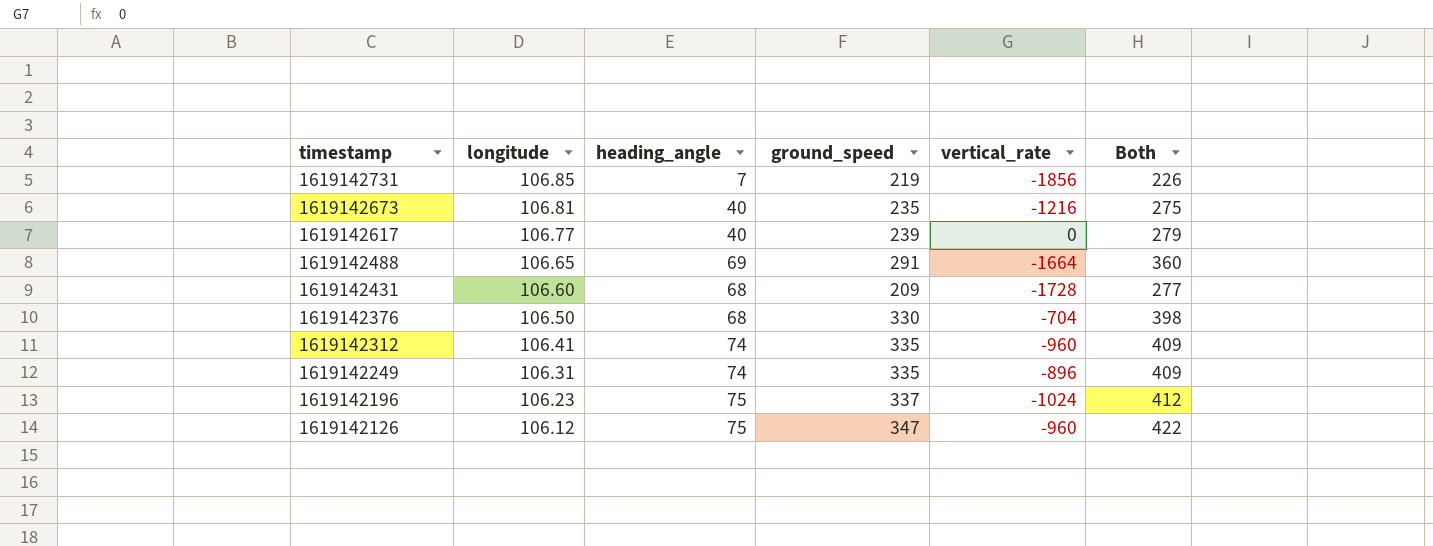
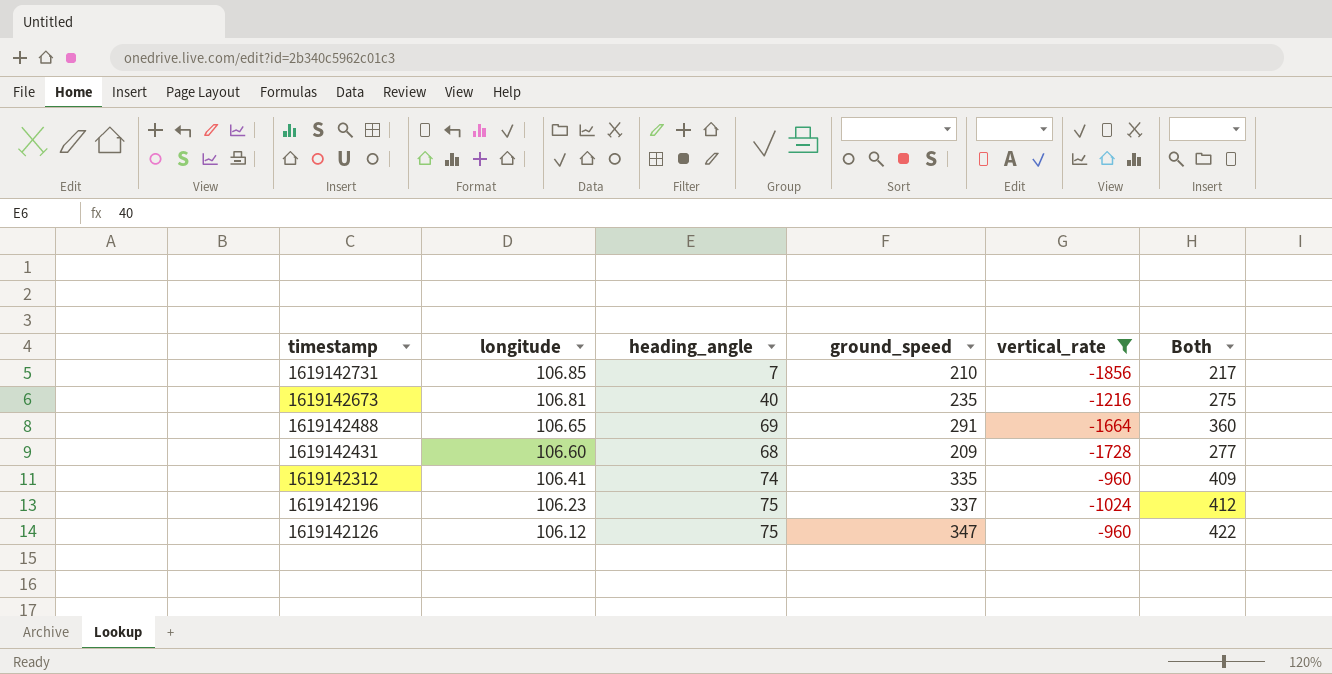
filter: none -> vertical_rate <= -960
1619142731 | ground_speed: 219 -> 210
1619142731 | Both: 226 -> 217

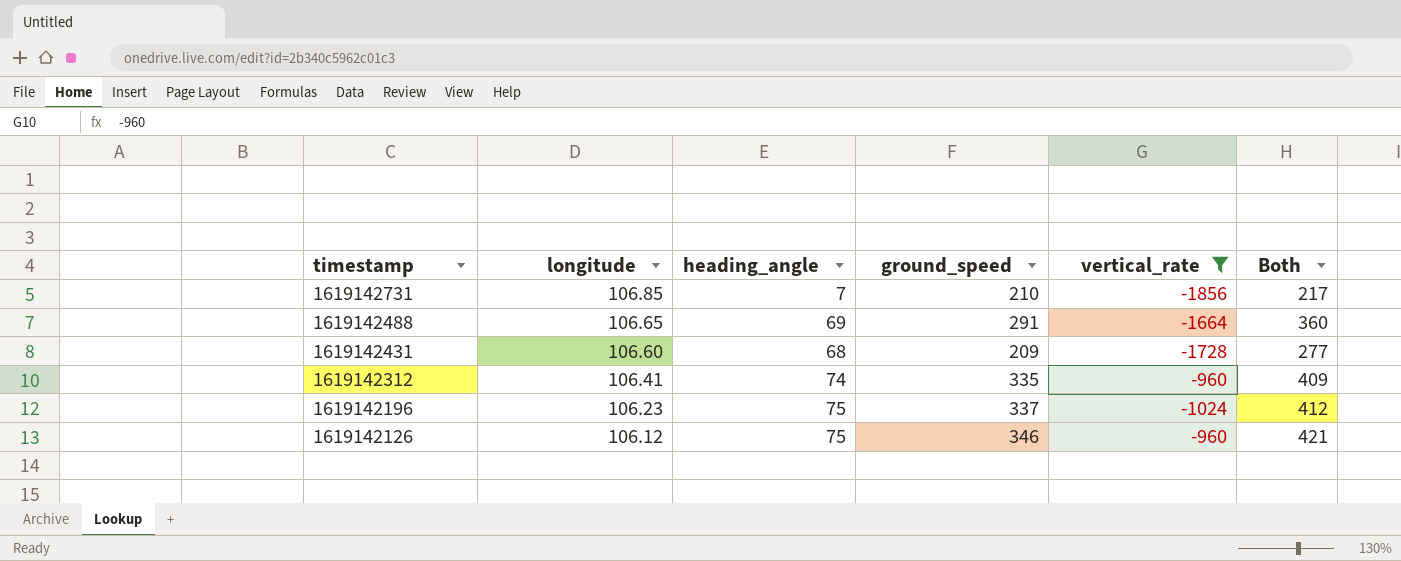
row 1619142673: 106.81 | 40 | 235 | -1216 | 275 -> none
1619142126 | ground_speed: 347 -> 346
1619142126 | Both: 422 -> 421

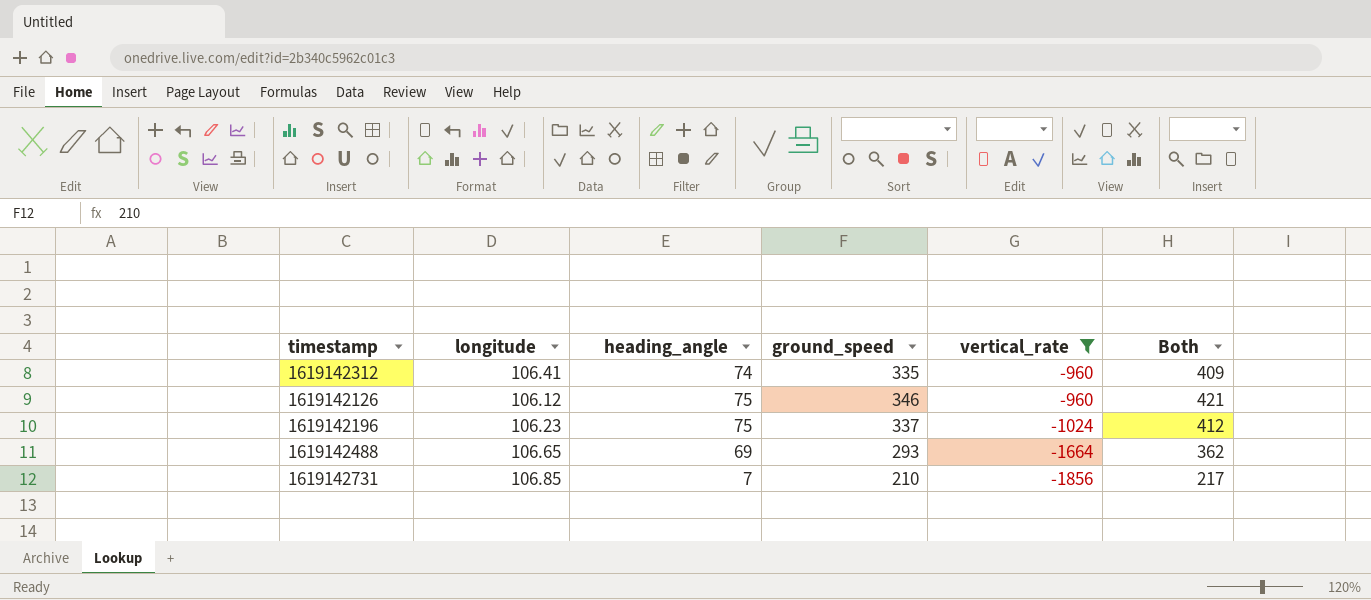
row order: timestamp descending -> vertical_rate descending
row 1619142431: 106.60 | 68 | 209 | -1728 | 277 -> none
1619142488 | ground_speed: 291 -> 293
1619142488 | Both: 360 -> 362

